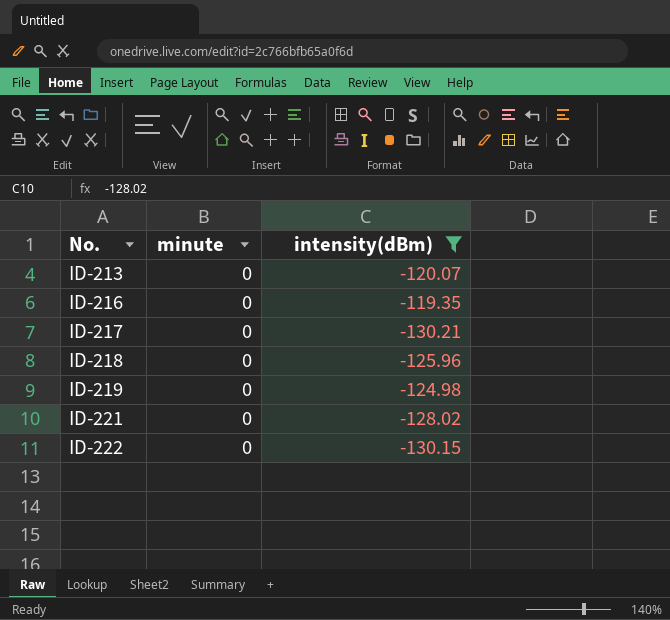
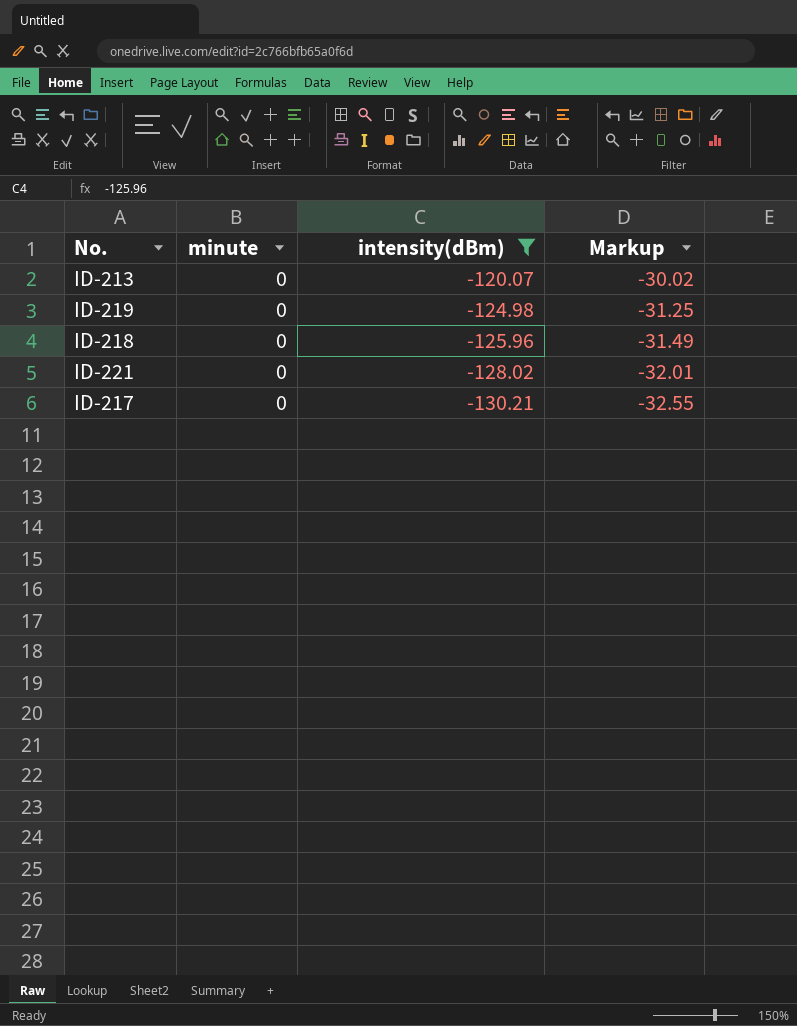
row order: No. ascending -> intensity(dBm) descending
column Markup | formula: none -> [intensity(dBm)] * 0.25
row ID-216: 0 | -119.35 -> none
row ID-222: 0 | -130.15 -> none

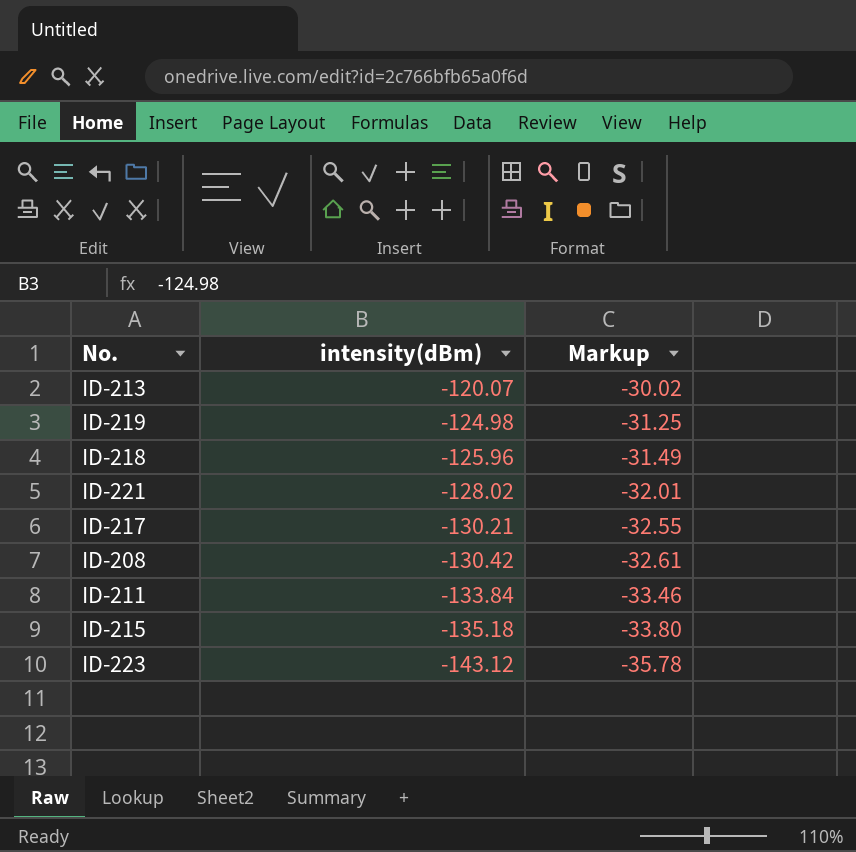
filter: intensity(dBm) >= -130.21 -> none
column minute | position: 2 -> none

